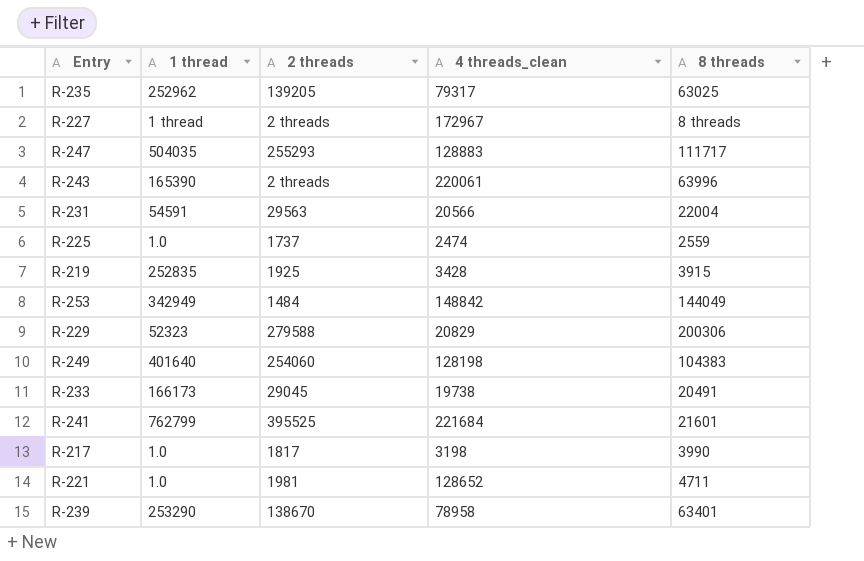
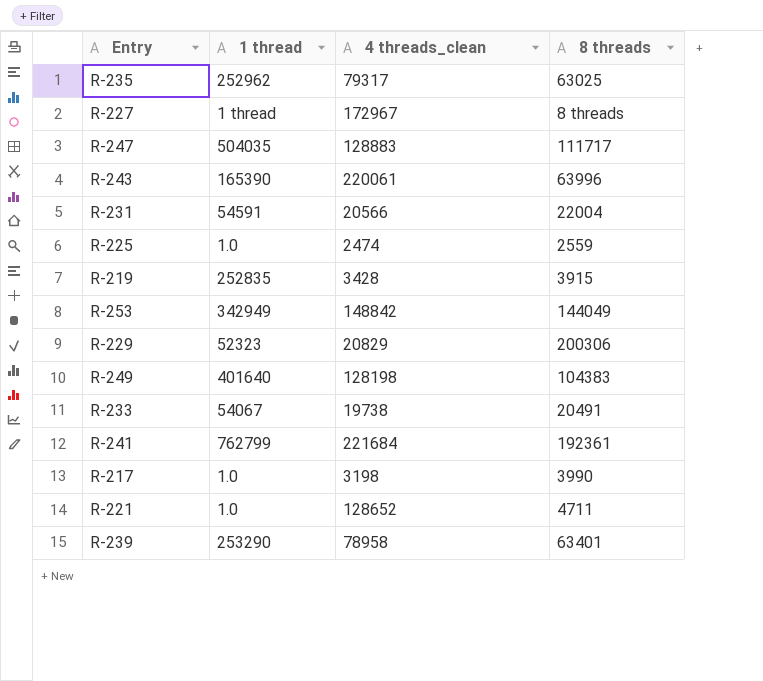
column 2 threads | position: 3 -> none
R-233 | 1 thread: 166173 -> 54067
R-241 | 8 threads: 21601 -> 192361

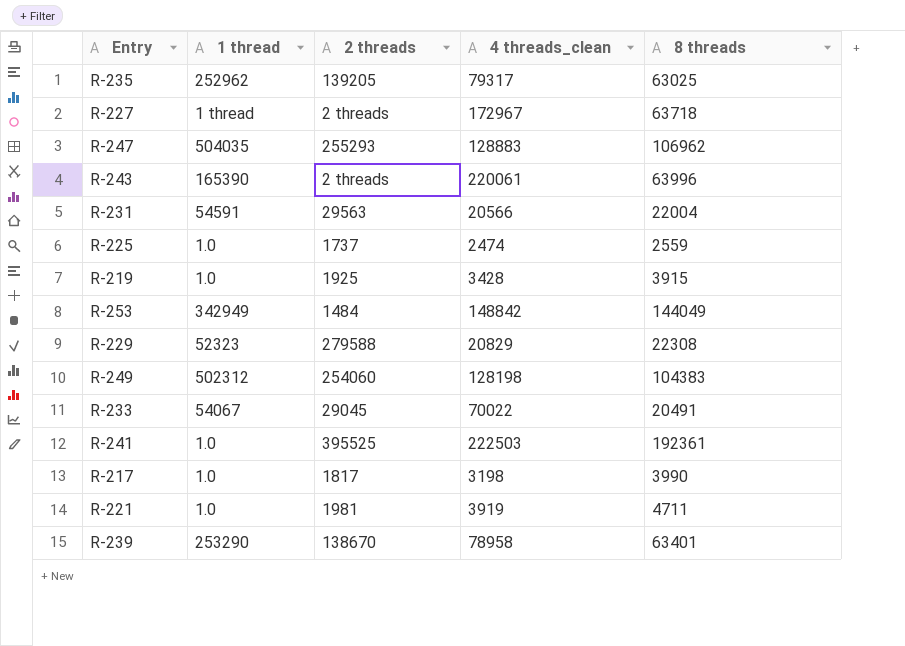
column 2 threads | position: none -> 3
R-227 | 8 threads: 8 threads -> 63718
R-247 | 8 threads: 111717 -> 106962
R-219 | 1 thread: 252835 -> 1.0
R-229 | 8 threads: 200306 -> 22308
R-249 | 1 thread: 401640 -> 502312
R-233 | 4 threads_clean: 19738 -> 70022
R-241 | 1 thread: 762799 -> 1.0
R-241 | 4 threads_clean: 221684 -> 222503
R-221 | 4 threads_clean: 128652 -> 3919

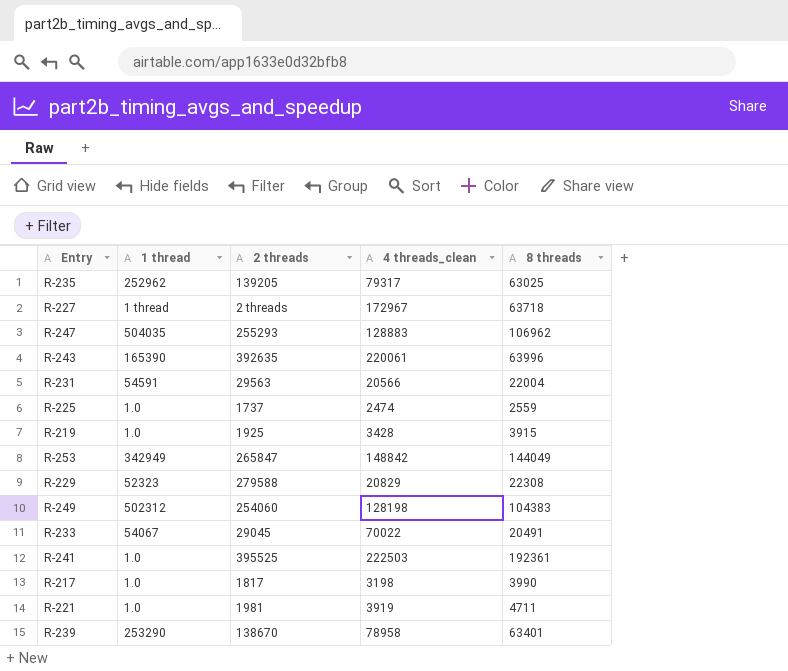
R-243 | 2 threads: 2 threads -> 392635
R-253 | 2 threads: 1484 -> 265847

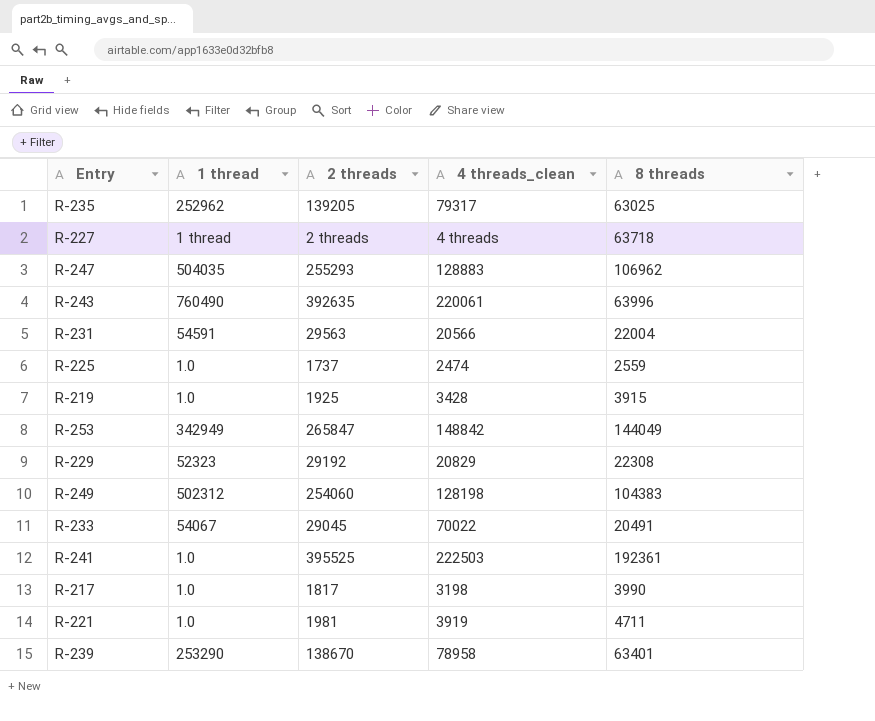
R-227 | 4 threads_clean: 172967 -> 4 threads
R-243 | 1 thread: 165390 -> 760490
R-229 | 2 threads: 279588 -> 29192

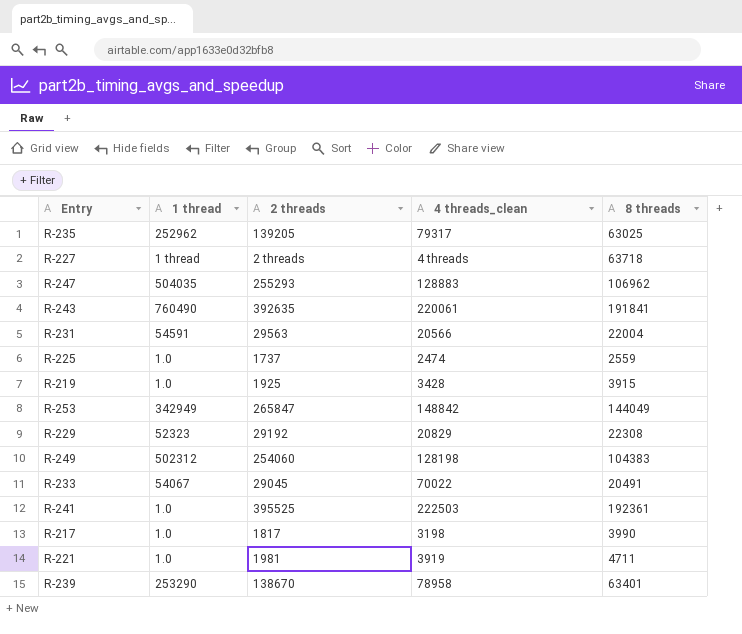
R-243 | 8 threads: 63996 -> 191841

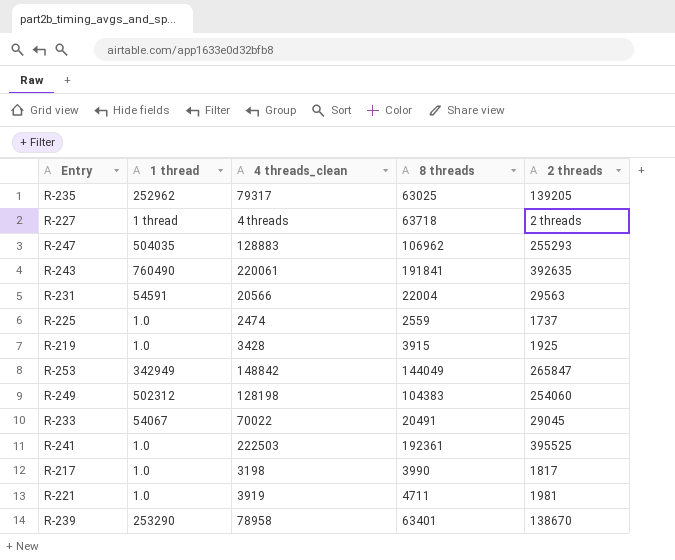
column 2 threads | position: 3 -> 5
row R-229: 52323 | 29192 | 20829 | 22308 -> none

